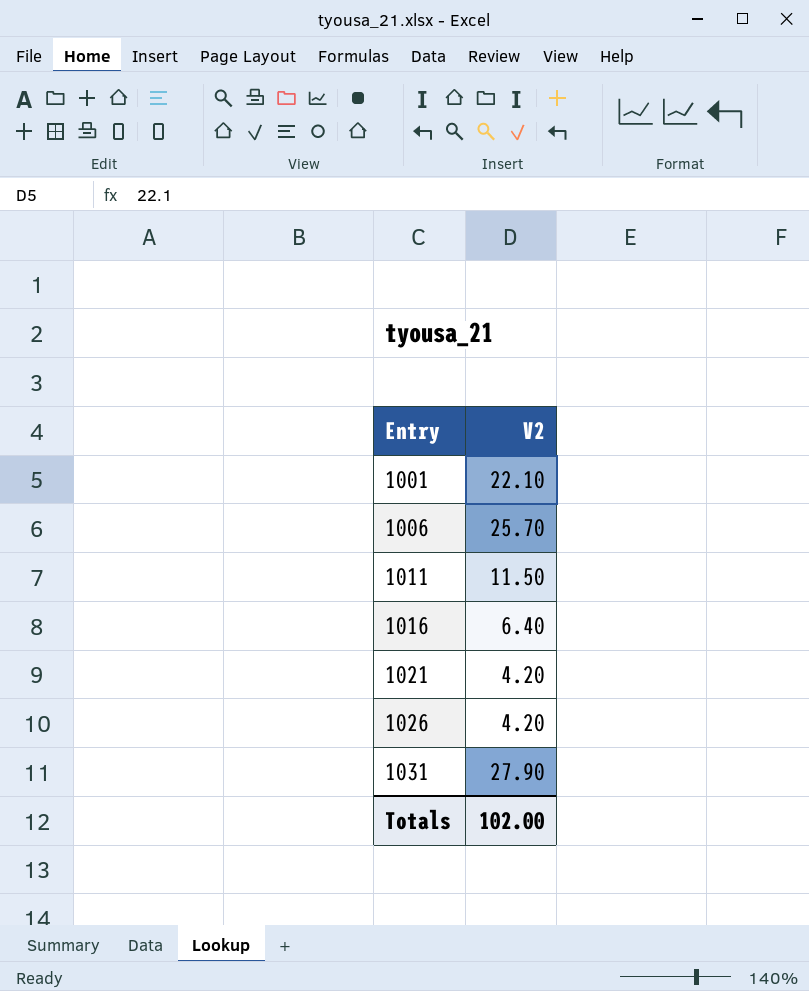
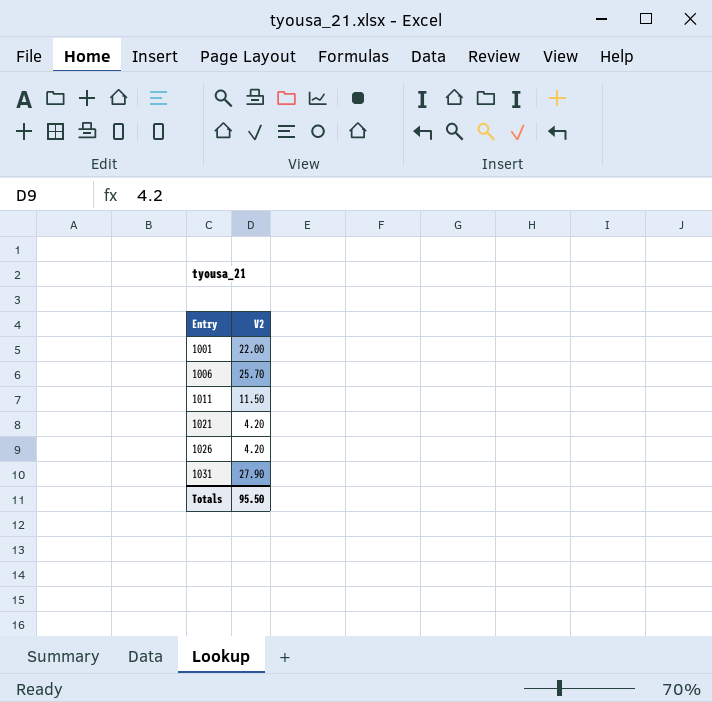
row 1016: 6.40 -> none
1001 | V2: 22.10 -> 22.00
Totals | V2: 102.00 -> 95.50

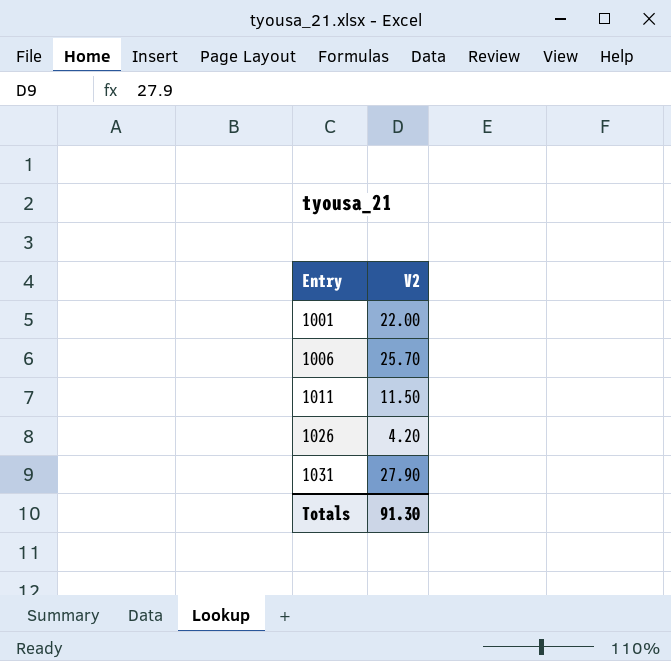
row 1021: 4.20 -> none
Totals | V2: 95.50 -> 91.30

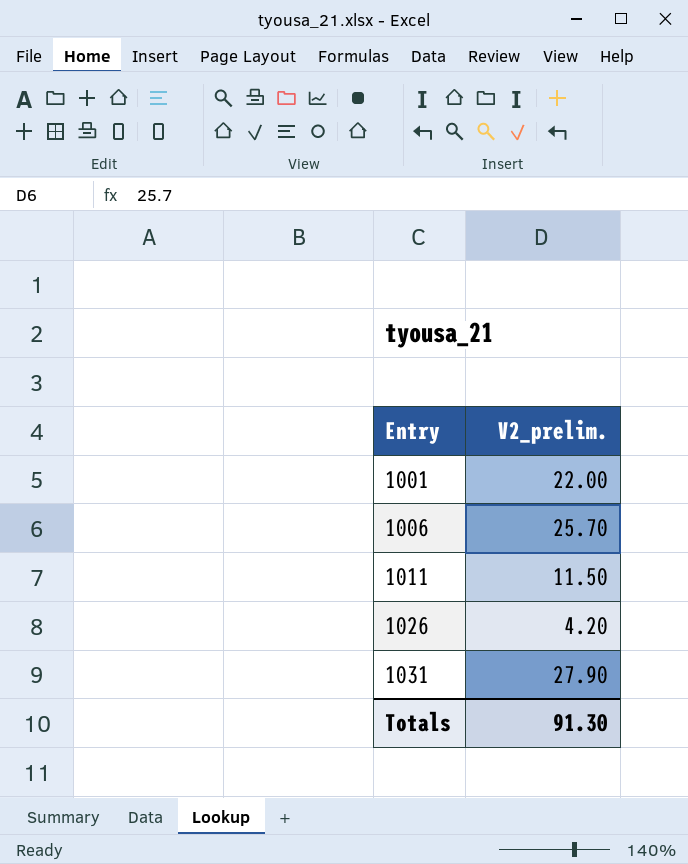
column name: V2 -> V2_prelim.

